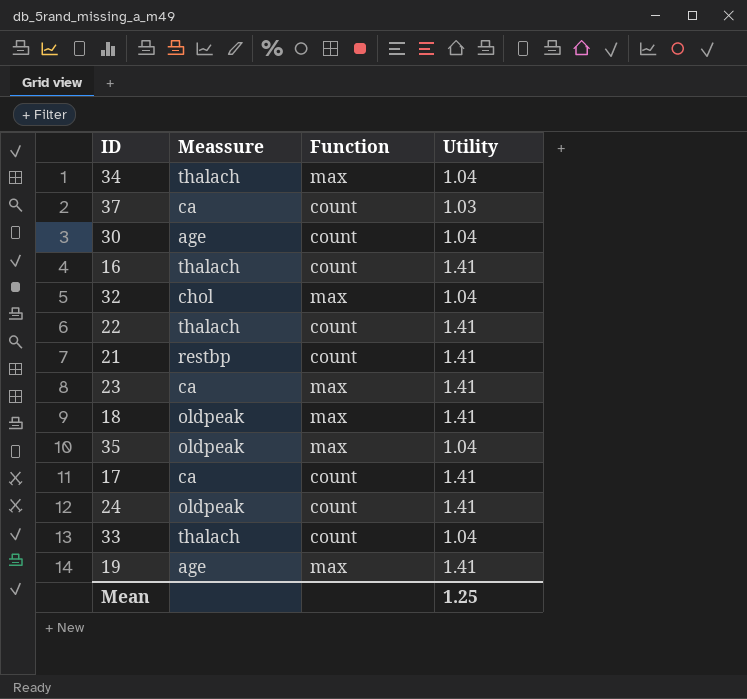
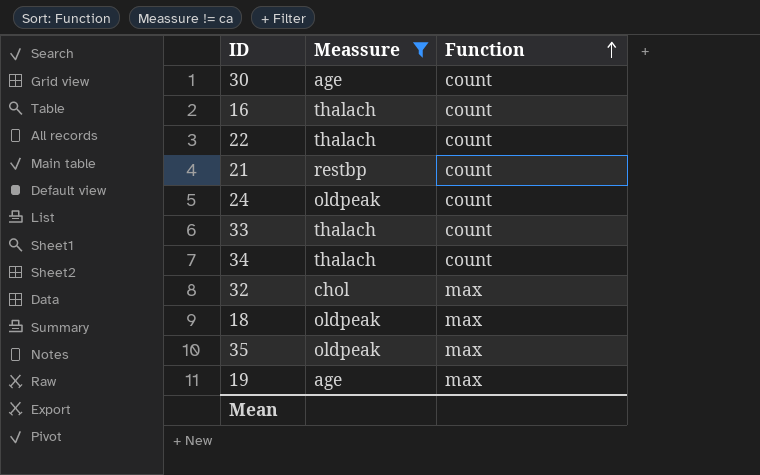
filter: none -> Meassure != ca
row order: none -> Function ascending
column Utility | position: 4 -> none
34 | Function: max -> count

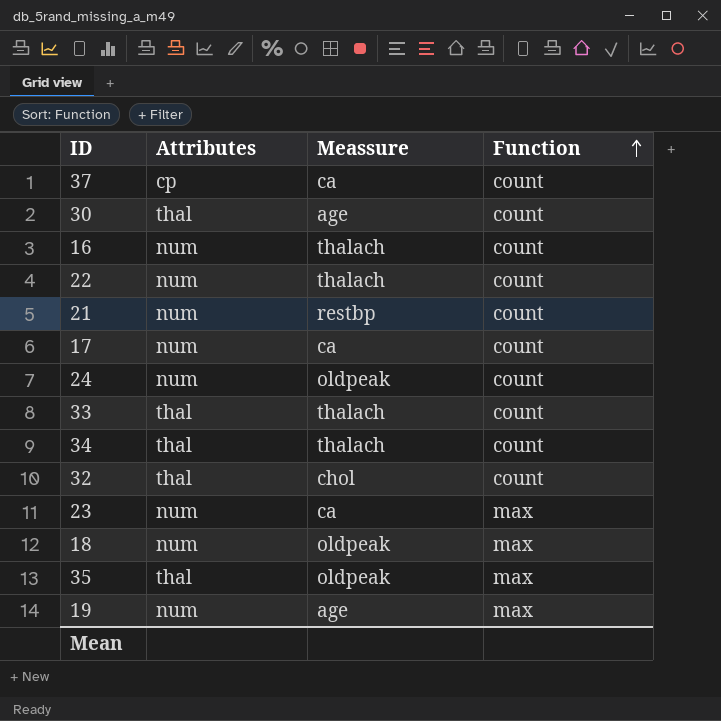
filter: Meassure != ca -> none
column Attributes | position: none -> 2
32 | Function: max -> count

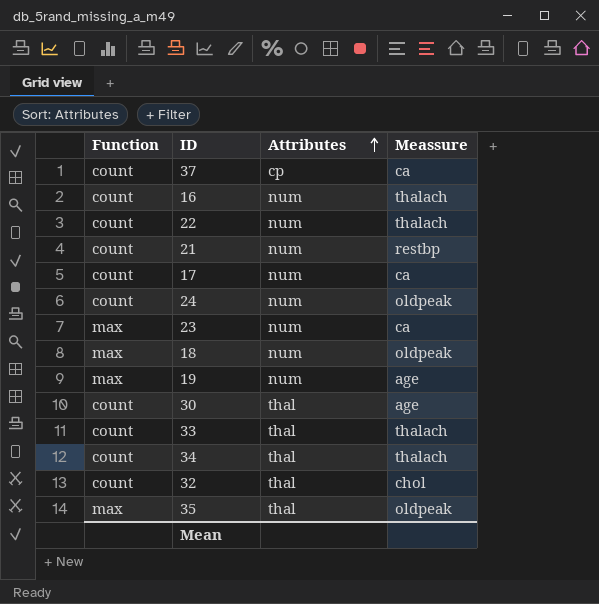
row order: Function ascending -> Attributes ascending
column Function | position: 4 -> 1

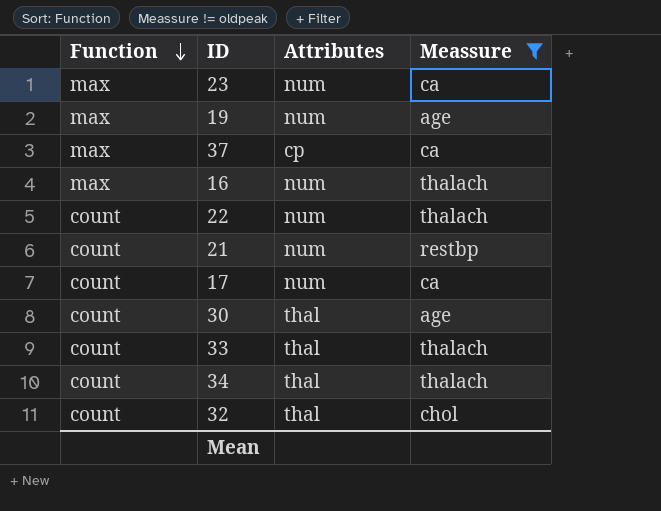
filter: none -> Meassure != oldpeak
row order: Attributes ascending -> Function descending
37 | Function: count -> max
16 | Function: count -> max

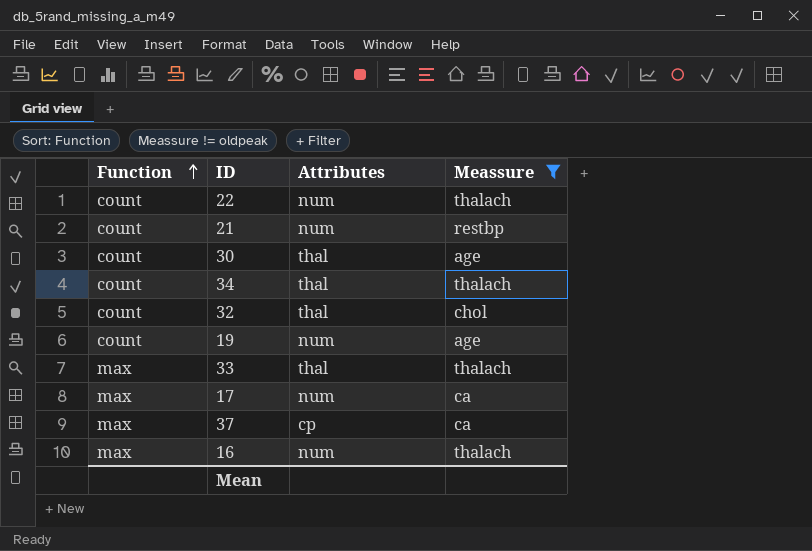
row order: Function descending -> Function ascending
row 23: max | num | ca -> none
19 | Function: max -> count
33 | Function: count -> max
17 | Function: count -> max

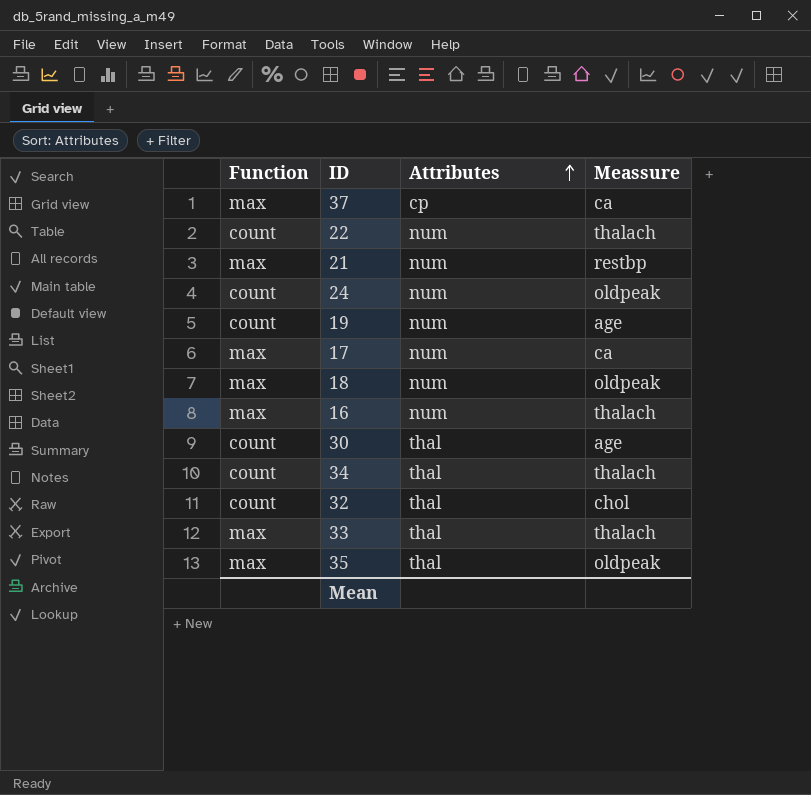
filter: Meassure != oldpeak -> none
row order: Function ascending -> Attributes ascending
21 | Function: count -> max

